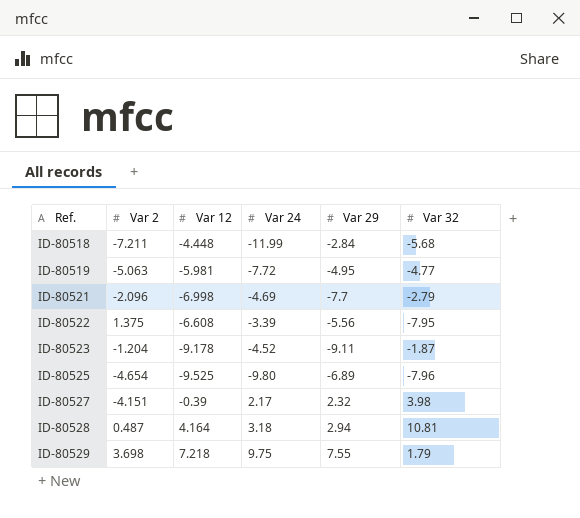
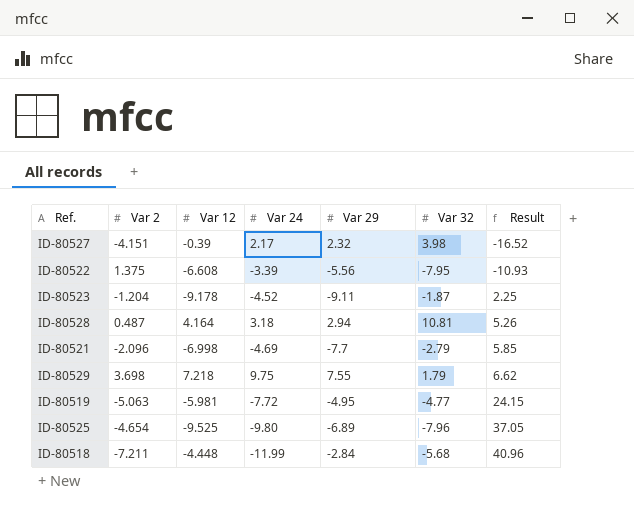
row order: Ref. ascending -> Result ascending
column Result | formula: none -> [Var 2] * [Var 32]

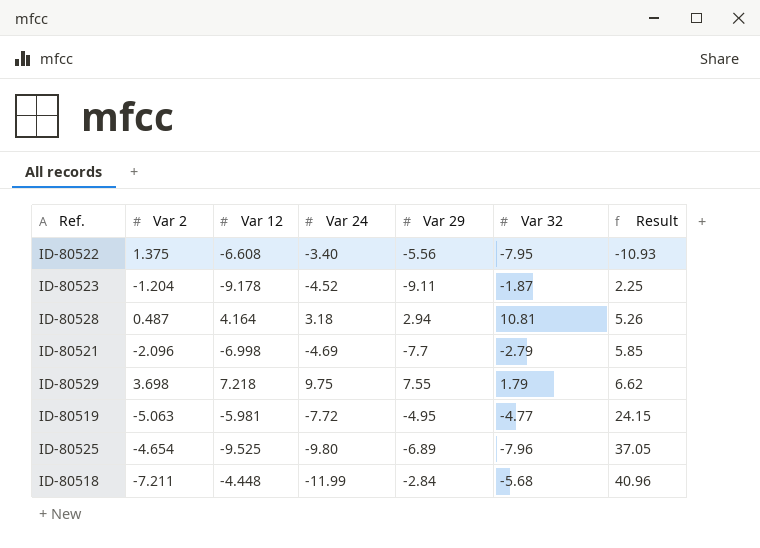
row ID-80527: -4.151 | -0.39 | 2.17 | 2.32 | 3.98 | -16.52 -> none
ID-80522 | Var 24: -3.39 -> -3.40

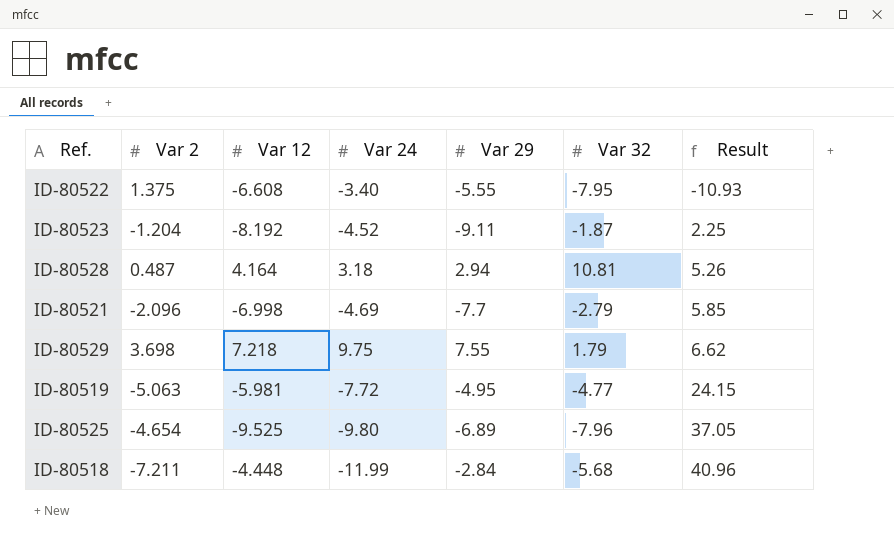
ID-80522 | Var 29: -5.56 -> -5.55
ID-80523 | Var 12: -9.178 -> -8.192

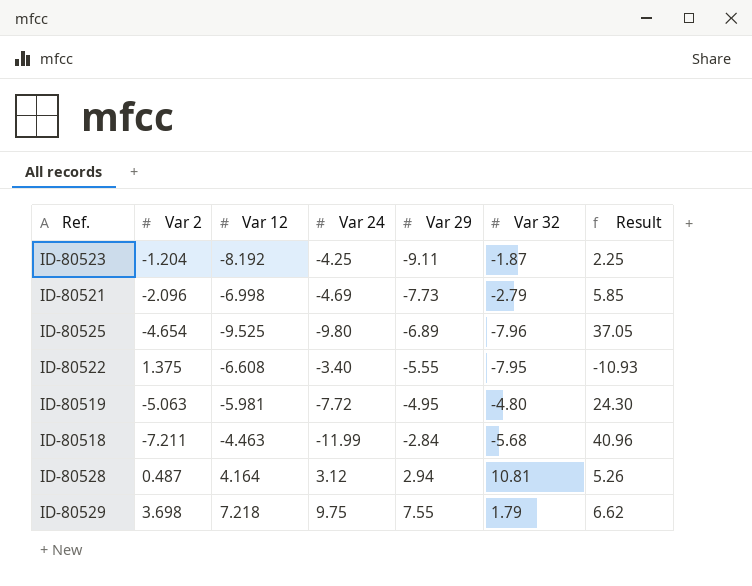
row order: Result ascending -> Var 29 ascending
ID-80523 | Var 24: -4.52 -> -4.25
ID-80521 | Var 29: -7.7 -> -7.73
ID-80519 | Var 32: -4.77 -> -4.80
ID-80519 | Result: 24.15 -> 24.30
ID-80518 | Var 12: -4.448 -> -4.463
ID-80528 | Var 24: 3.18 -> 3.12

